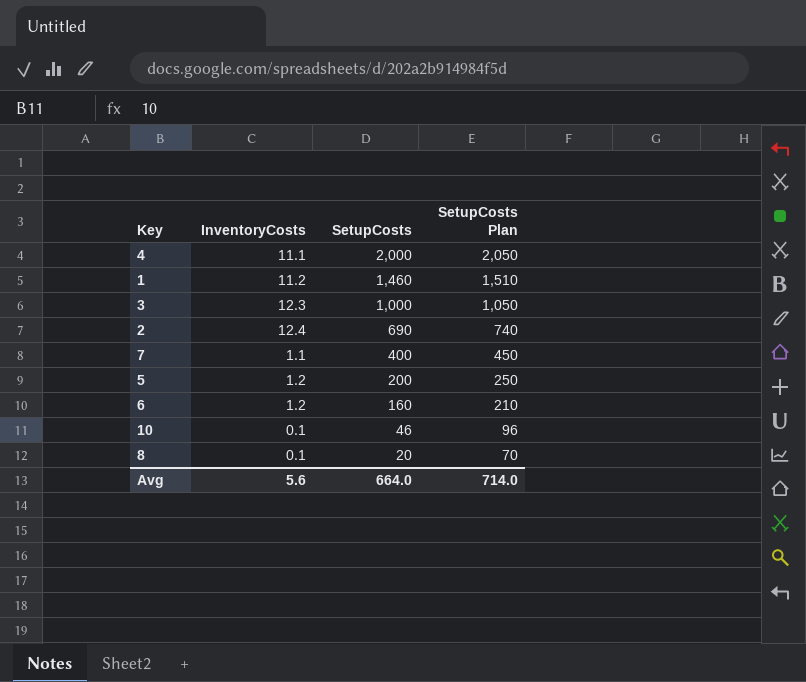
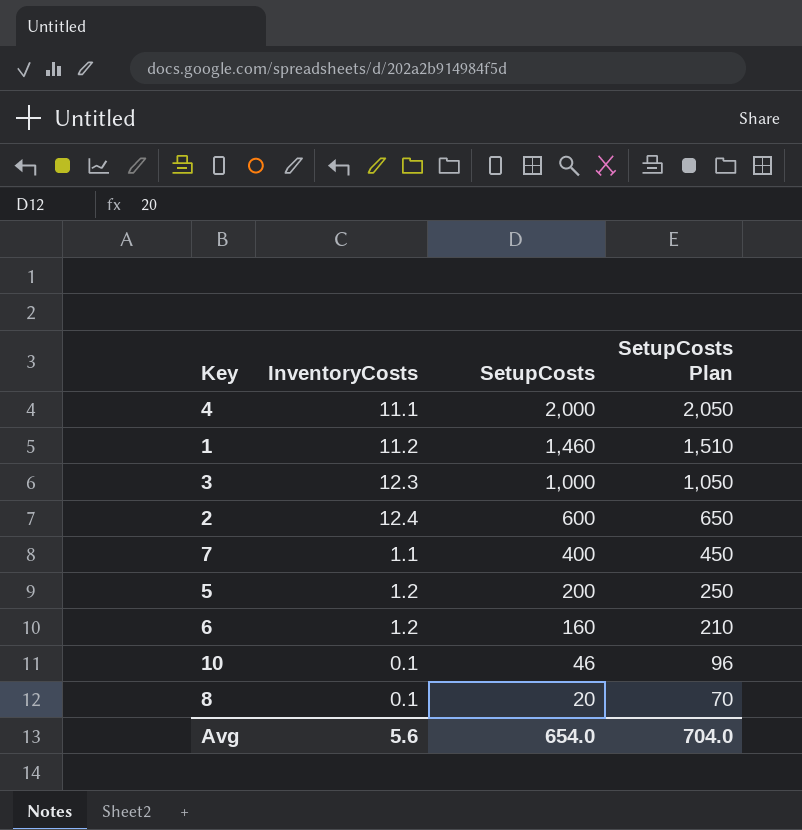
2 | SetupCosts: 690 -> 600
2 | SetupCosts Plan: 740 -> 650
Avg | SetupCosts: 664.0 -> 654.0
Avg | SetupCosts Plan: 714.0 -> 704.0

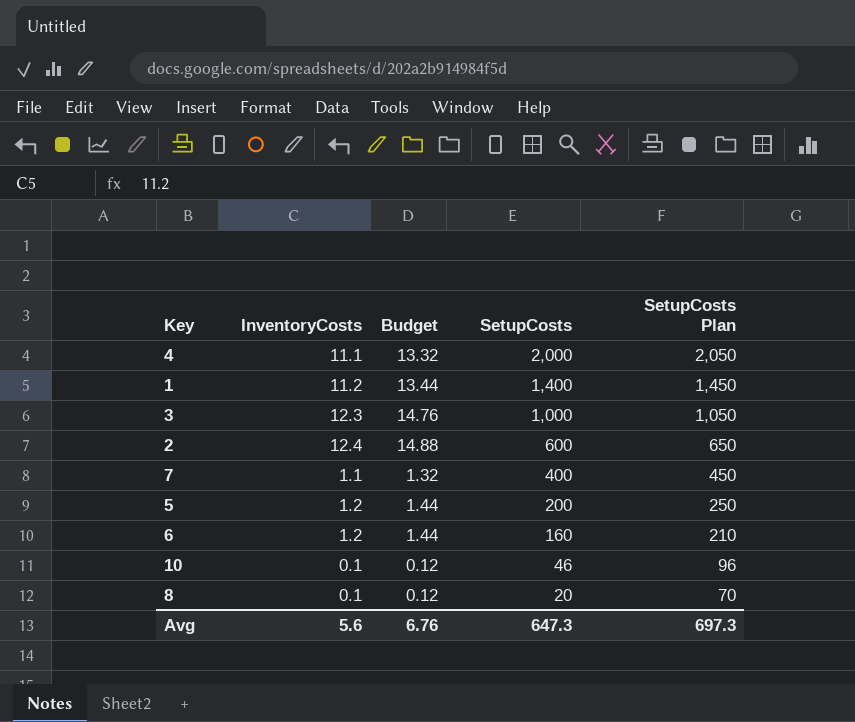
column Budget | formula: none -> [InventoryCosts] * 1.2
1 | SetupCosts: 1,460 -> 1,400
1 | SetupCosts Plan: 1,510 -> 1,450
Avg | SetupCosts: 654.0 -> 647.3
Avg | SetupCosts Plan: 704.0 -> 697.3

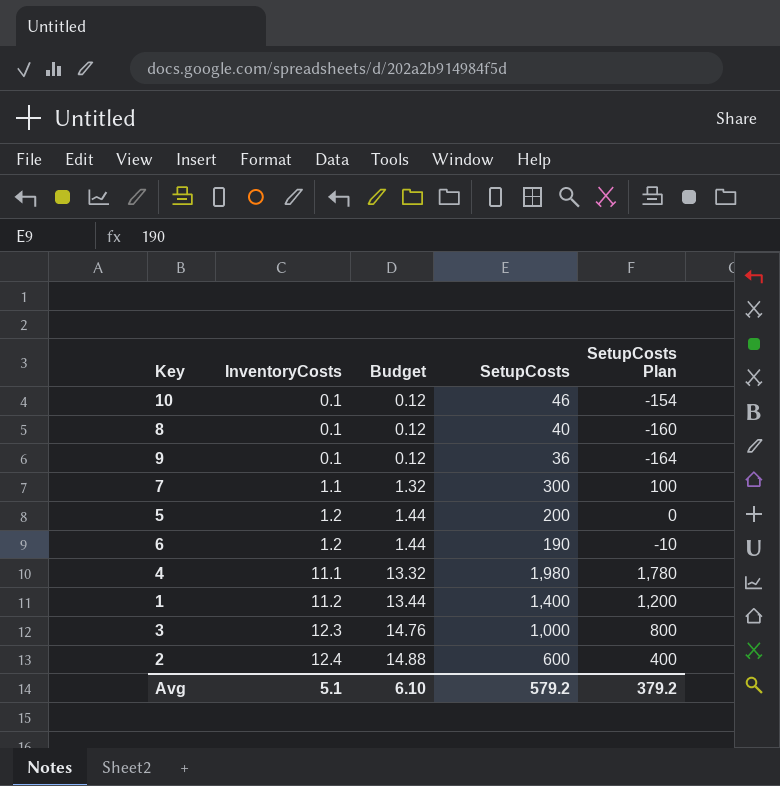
row order: SetupCosts descending -> InventoryCosts ascending
column SetupCosts Plan | formula: [SetupCosts] + 50 -> [SetupCosts] - 200
8 | SetupCosts: 20 -> 40
row 9: none -> 0.1 | 0.12 | 36 | -164
7 | SetupCosts: 400 -> 300
6 | SetupCosts: 160 -> 190
4 | SetupCosts: 2,000 -> 1,980
Avg | InventoryCosts: 5.6 -> 5.1
Avg | Budget: 6.76 -> 6.10
Avg | SetupCosts: 647.3 -> 579.2
Avg | SetupCosts Plan: 697.3 -> 379.2

